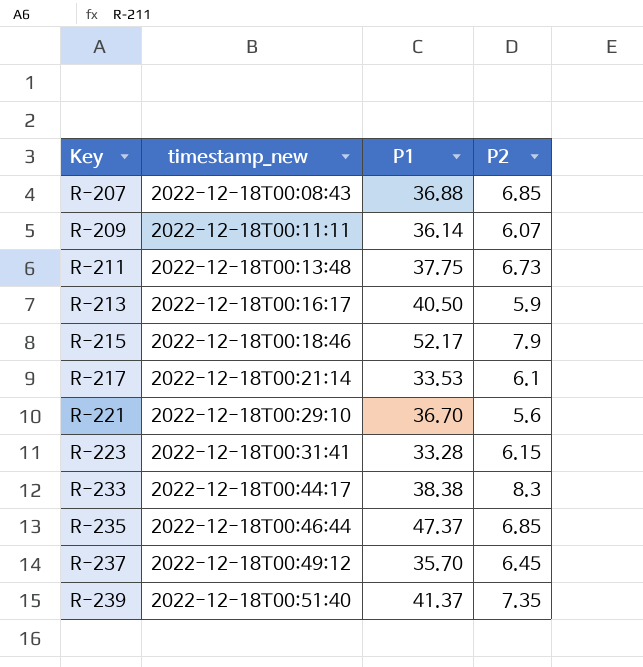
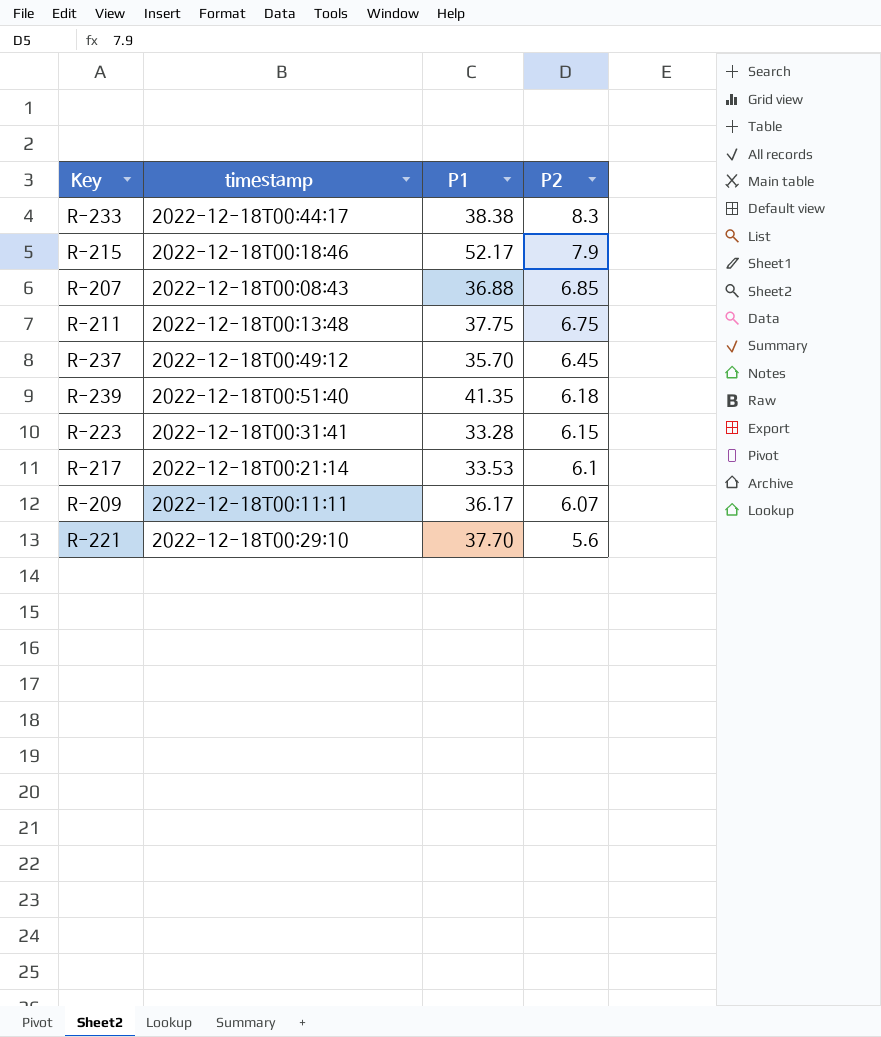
row order: Key ascending -> P2 descending
column name: timestamp_new -> timestamp
row R-213: 2022-12-18T00:16:17 | 40.50 | 5.9 -> none
row R-235: 2022-12-18T00:46:44 | 47.37 | 6.85 -> none
R-211 | P2: 6.73 -> 6.75
R-239 | P1: 41.37 -> 41.35
R-239 | P2: 7.35 -> 6.18
R-209 | P1: 36.14 -> 36.17
R-221 | P1: 36.70 -> 37.70

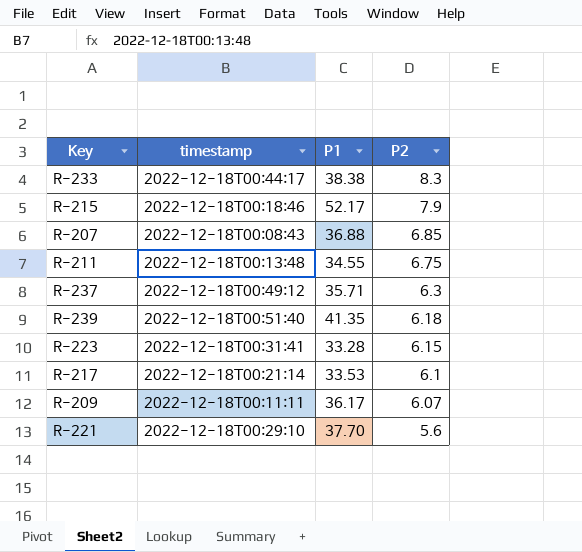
R-211 | P1: 37.75 -> 34.55
R-237 | P1: 35.70 -> 35.71
R-237 | P2: 6.45 -> 6.3

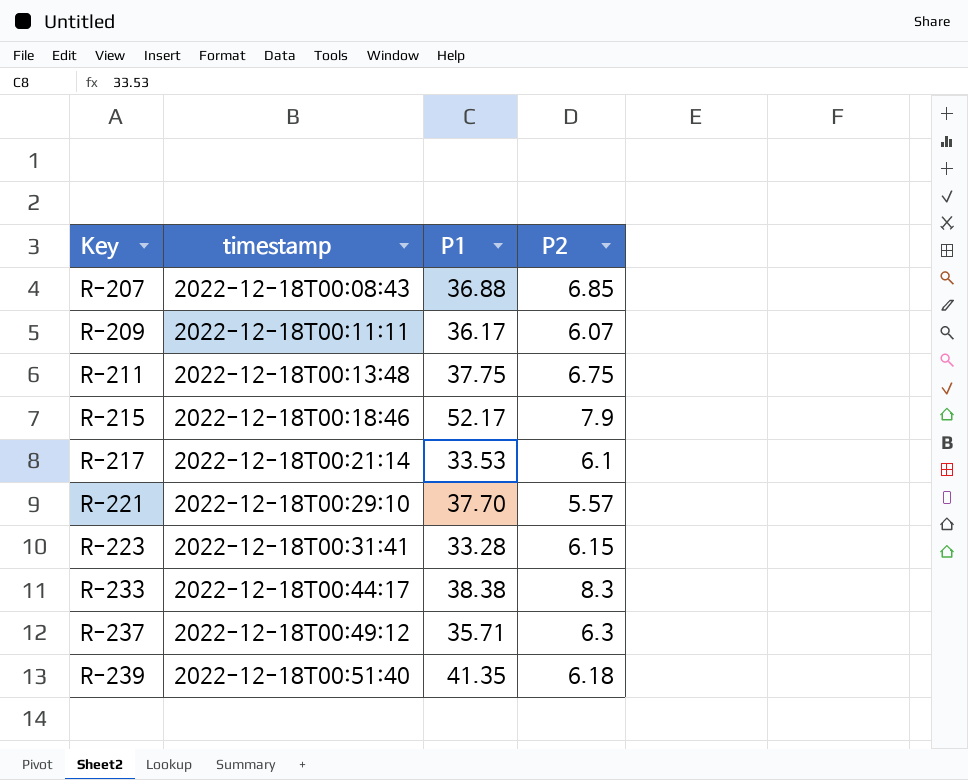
row order: P2 descending -> Key ascending
R-211 | P1: 34.55 -> 37.75
R-221 | P2: 5.6 -> 5.57

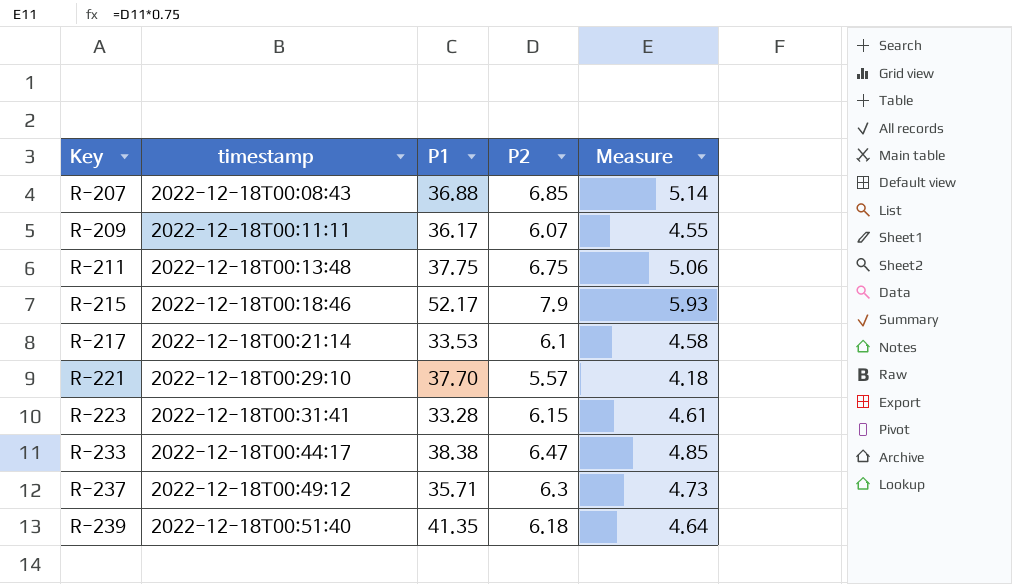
column Measure | formula: none -> [P2] * 0.75
R-233 | P2: 8.3 -> 6.47

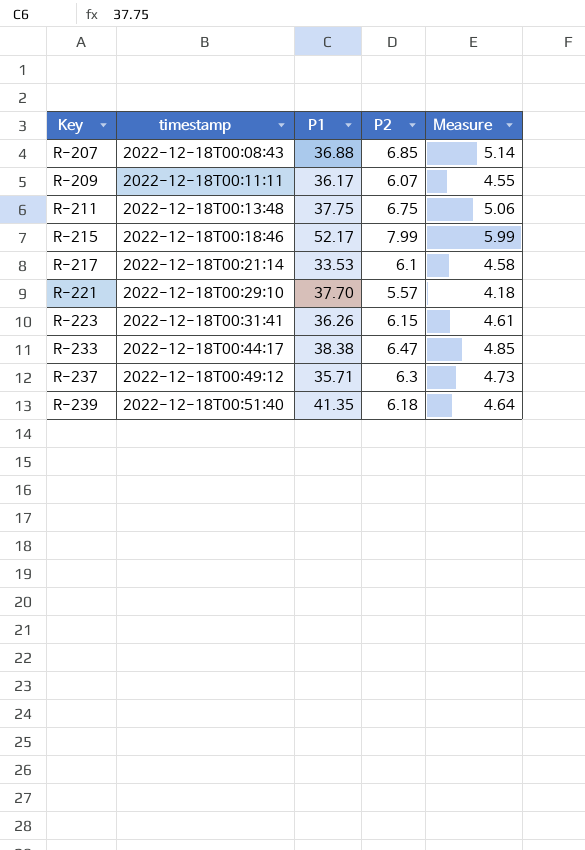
R-215 | P2: 7.9 -> 7.99
R-215 | Measure: 5.93 -> 5.99
R-223 | P1: 33.28 -> 36.26

